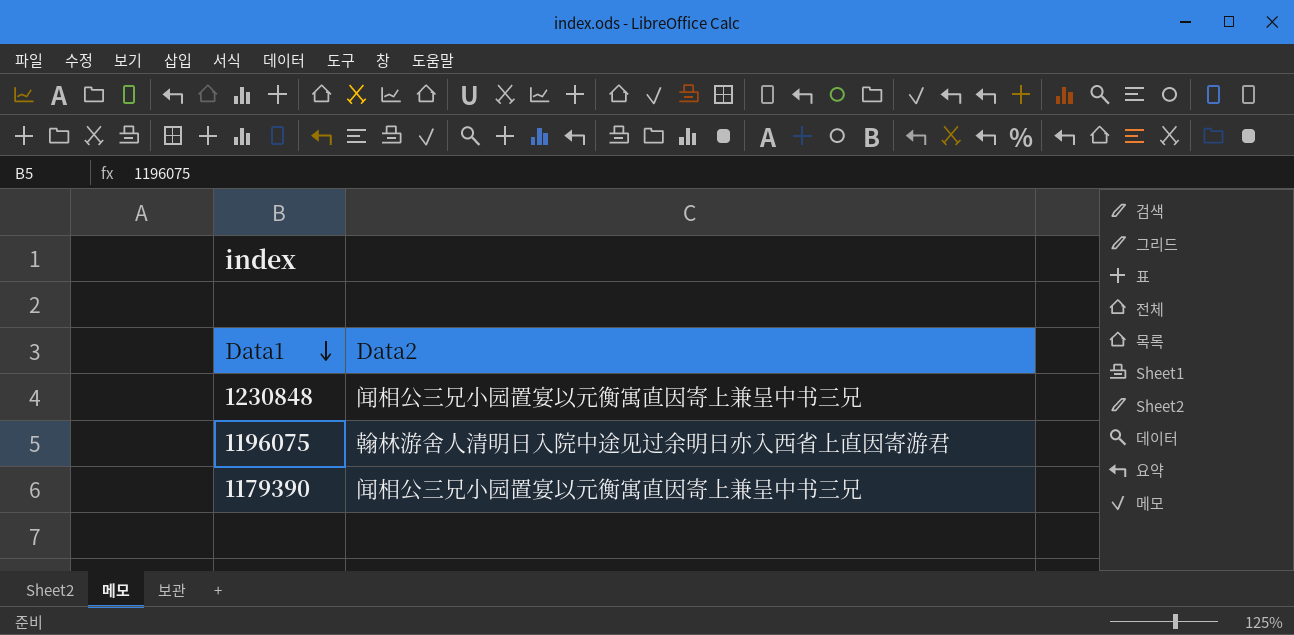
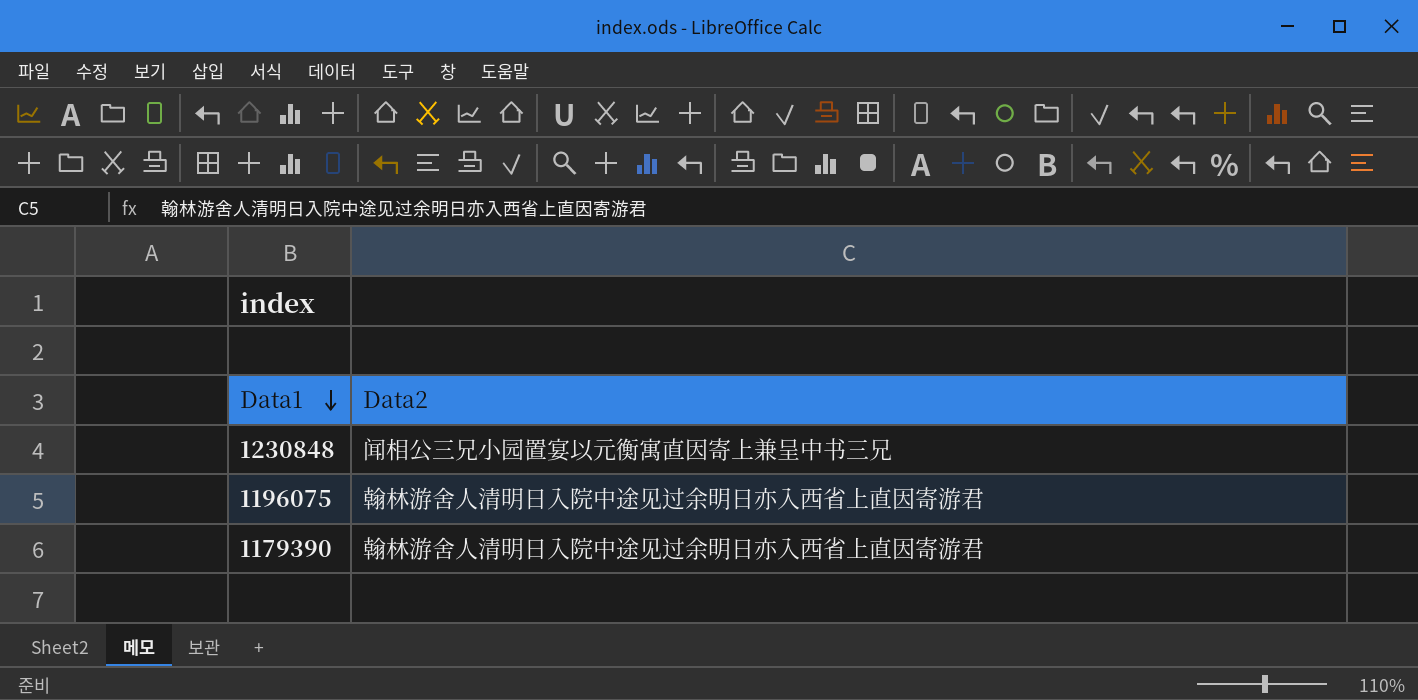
1179390 | Data2: 闻相公三兄小园置宴以元衡寓直因寄上兼呈中书三兄 -> 翰林游舍人清明日入院中途见过余明日亦入西省上直因寄游君

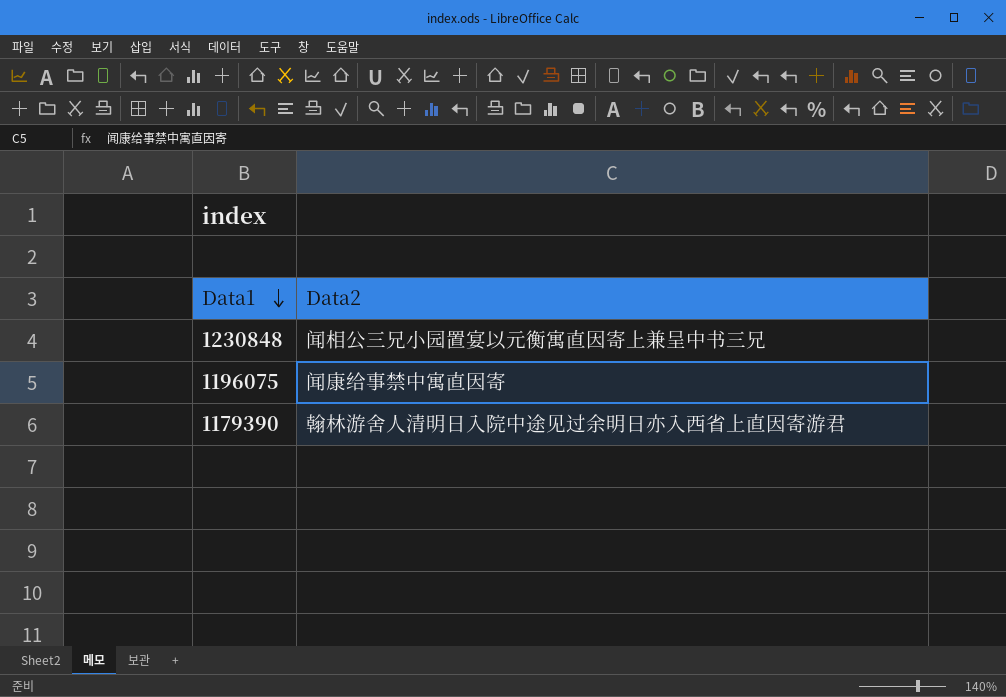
1196075 | Data2: 翰林游舍人清明日入院中途见过余明日亦入西省上直因寄游君 -> 闻康给事禁中寓直因寄

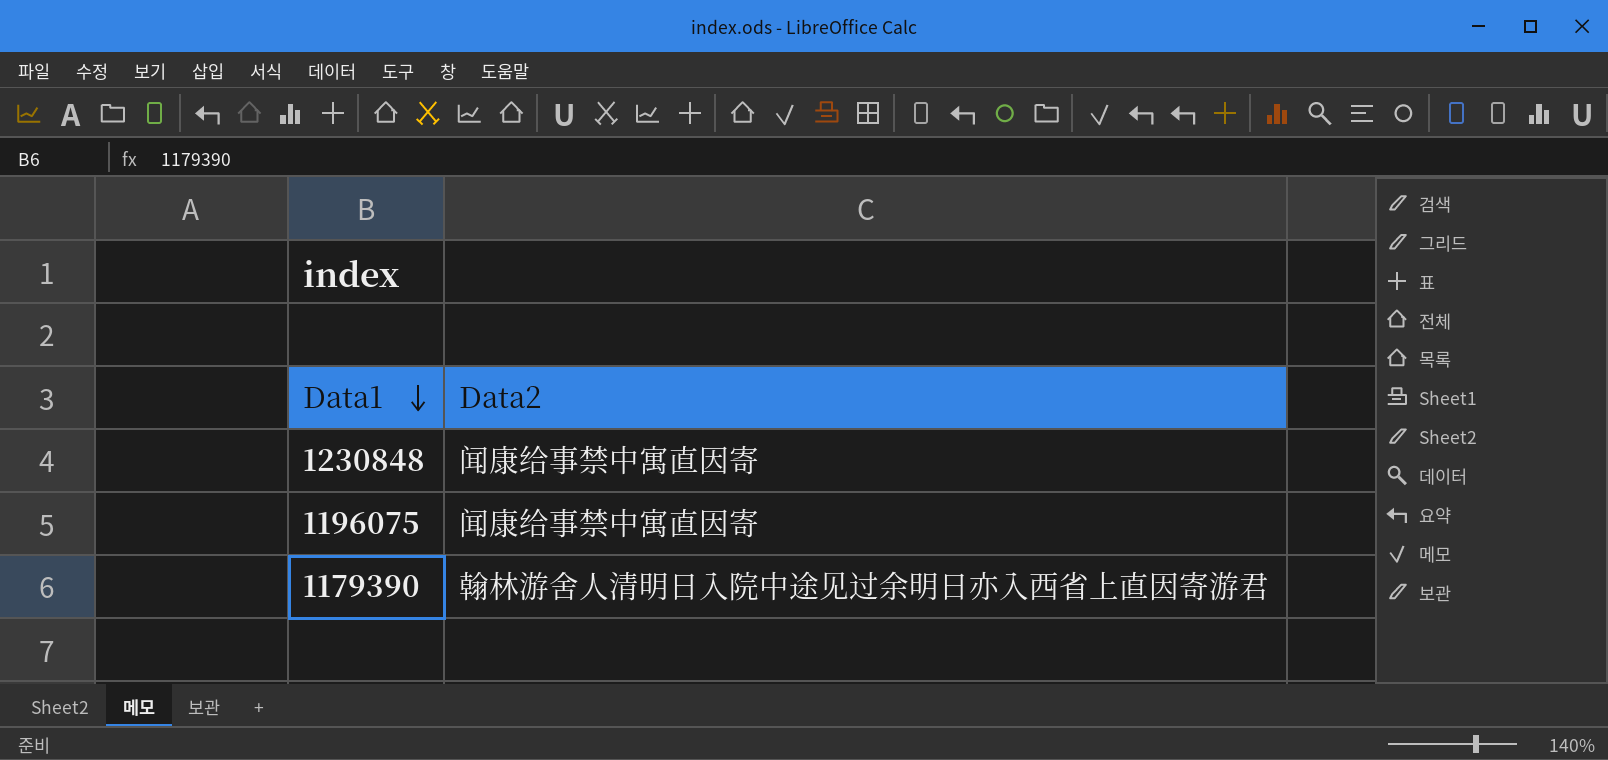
1230848 | Data2: 闻相公三兄小园置宴以元衡寓直因寄上兼呈中书三兄 -> 闻康给事禁中寓直因寄

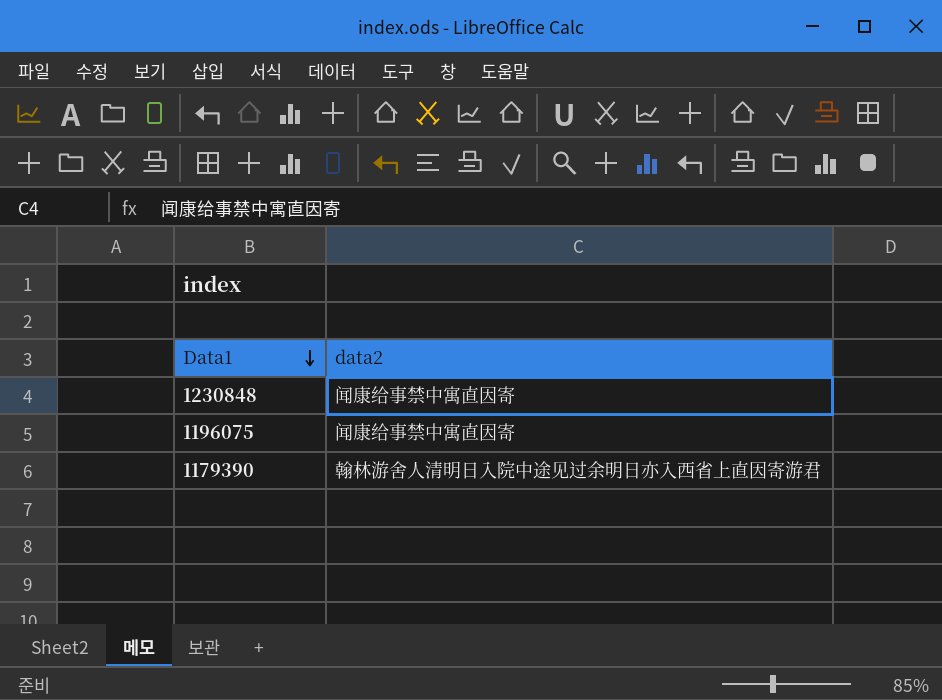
column name: Data2 -> data2

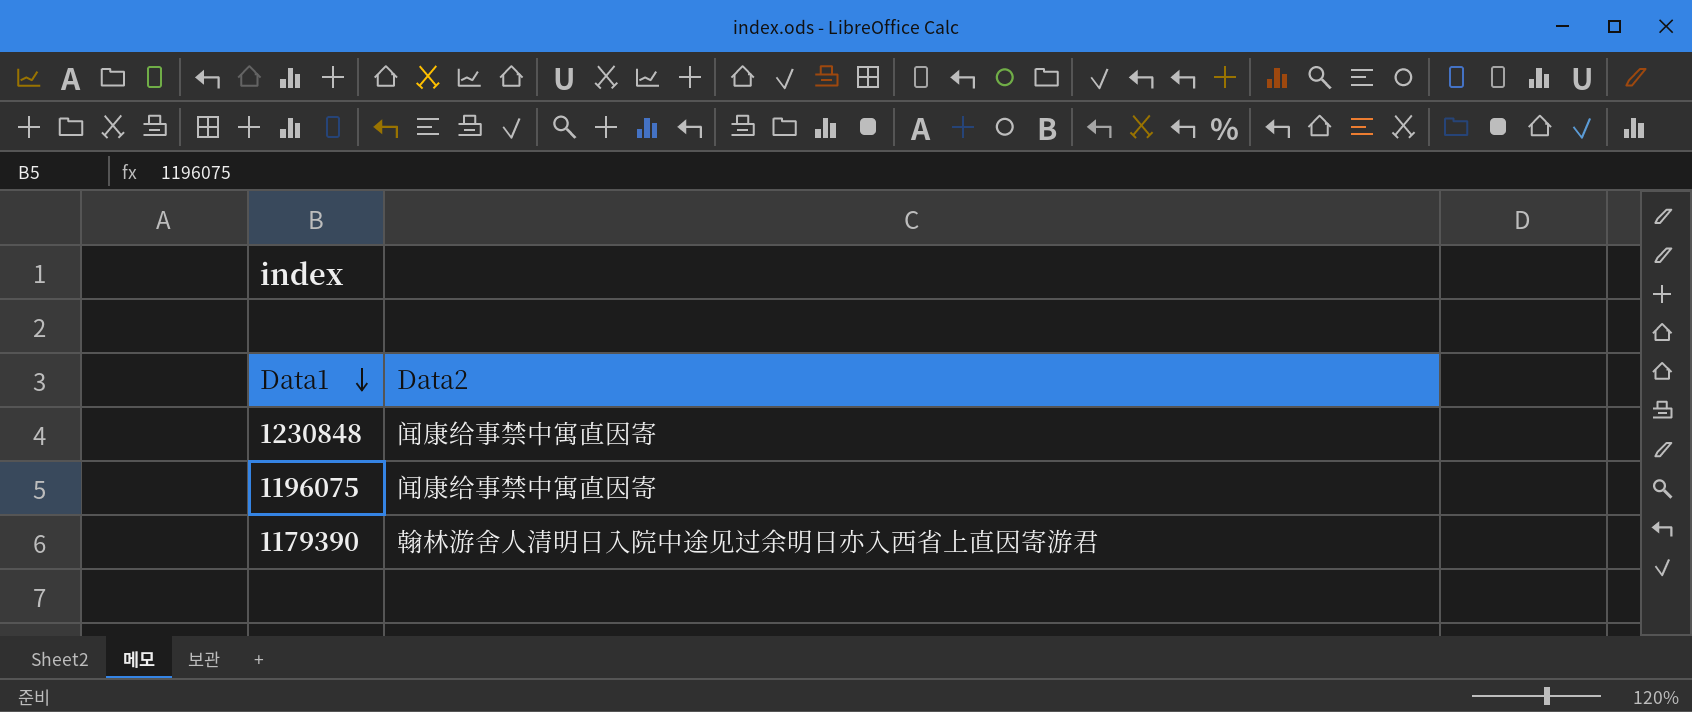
column name: data2 -> Data2

